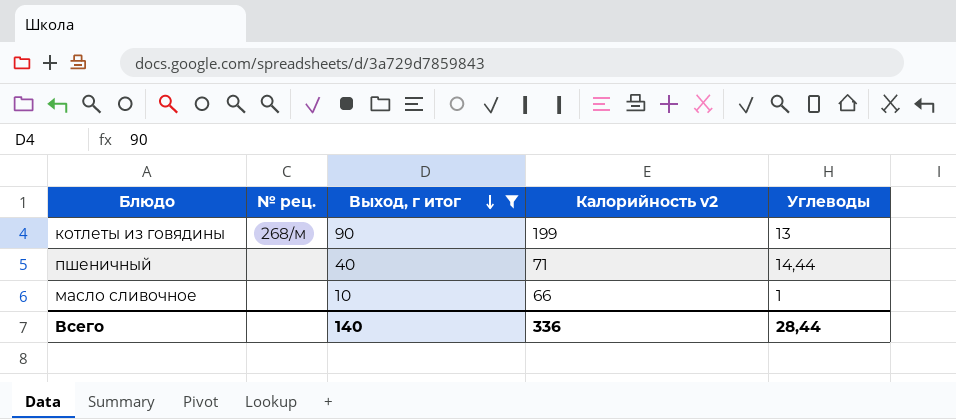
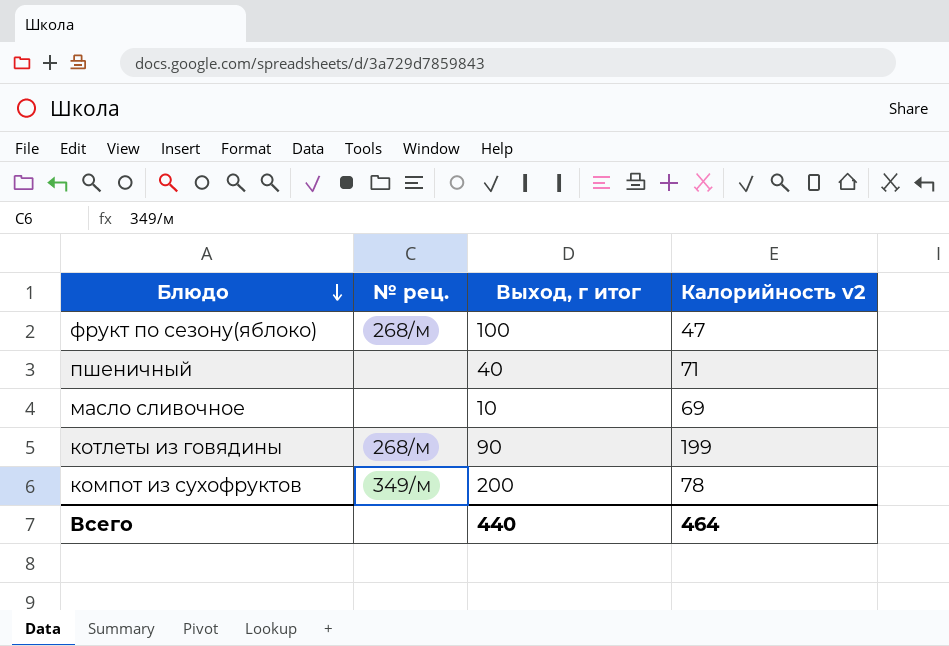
filter: Выход, г итог <= 90 -> none
row order: Выход, г итог descending -> Блюдо descending
column Углеводы | position: 5 -> none
масло сливочное | Калорийность v2: 66 -> 69
Всего | Выход, г итог: 140 -> 440
Всего | Калорийность v2: 336 -> 464

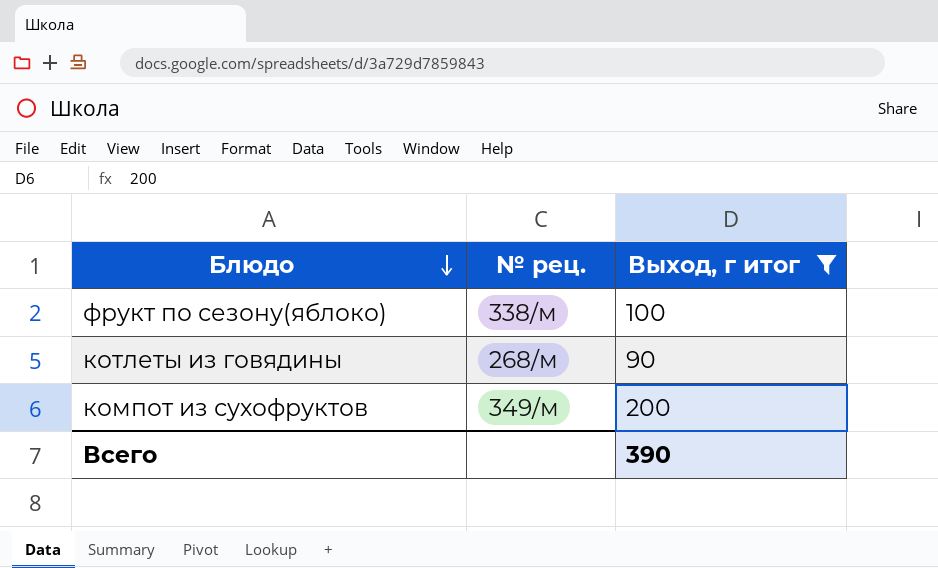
filter: none -> Выход, г итог >= 90
column Калорийность v2 | position: 4 -> none
фрукт по сезону(яблоко) | № рец.: 268/м -> 338/м
Всего | Выход, г итог: 440 -> 390

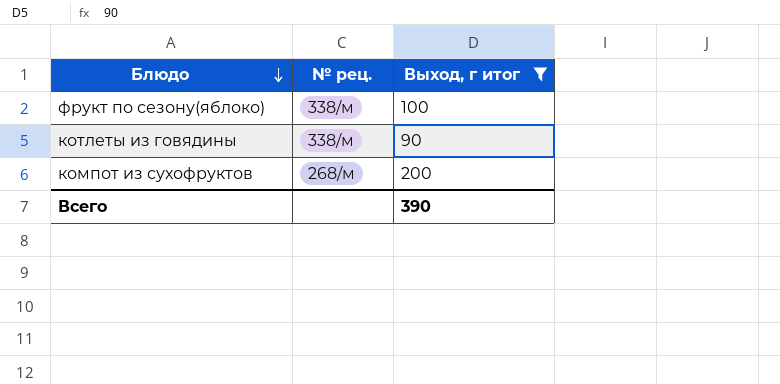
котлеты из говядины | № рец.: 268/м -> 338/м
компот из сухофруктов | № рец.: 349/м -> 268/м

